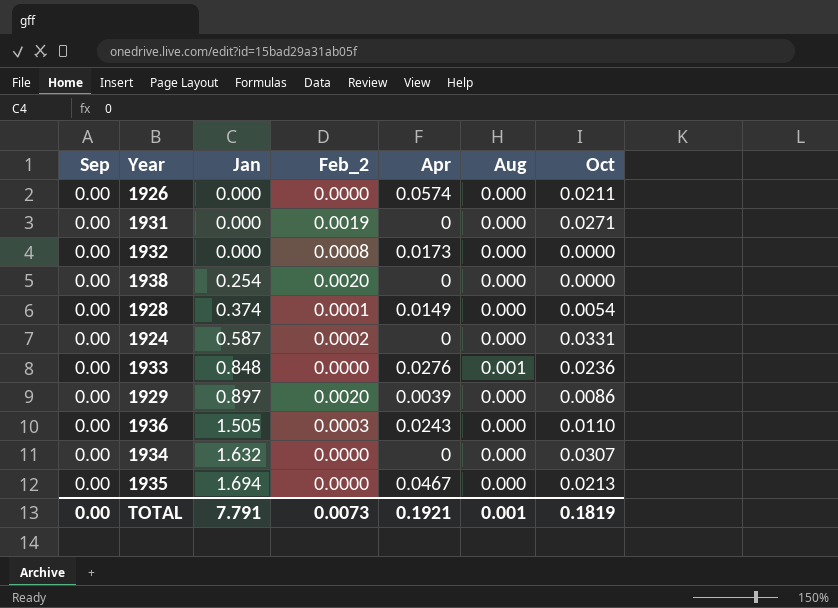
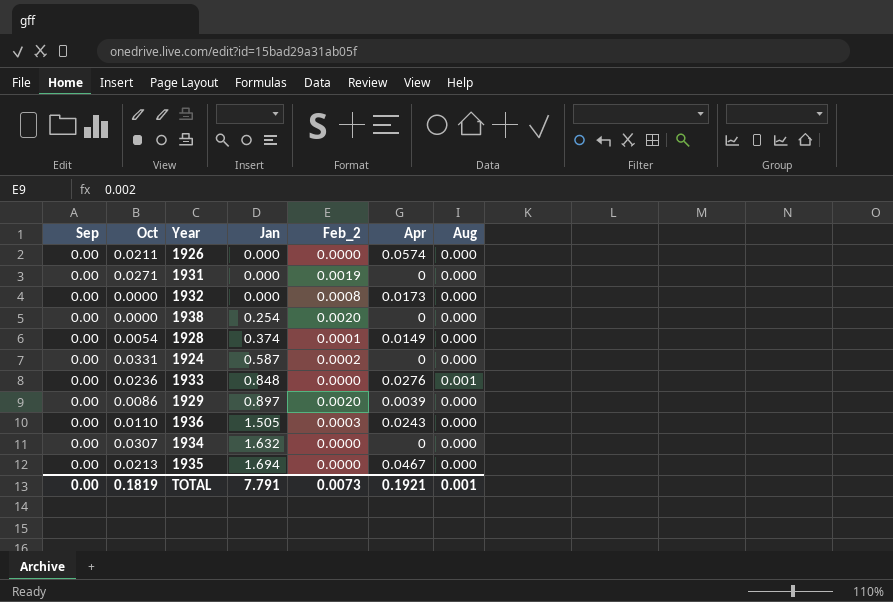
column Oct | position: 7 -> 2

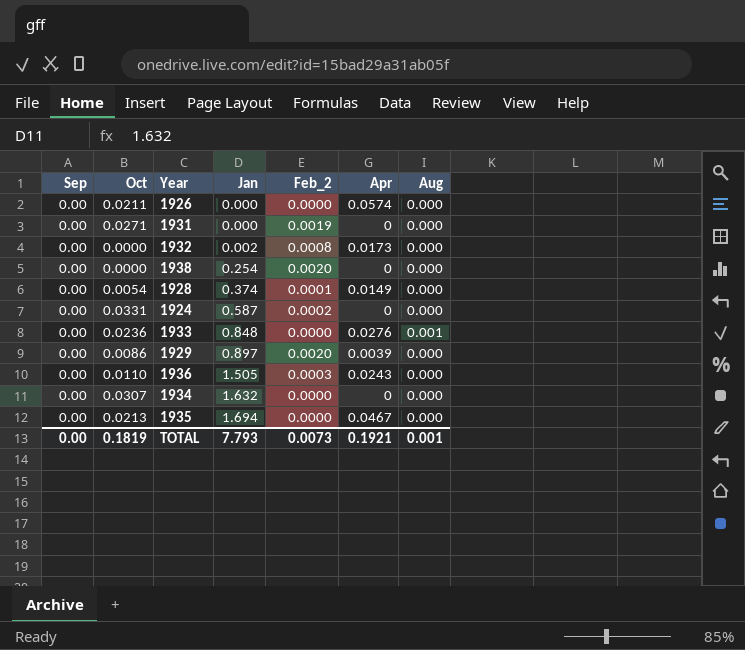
1932 | Jan: 0.000 -> 0.002
TOTAL | Jan: 7.791 -> 7.793

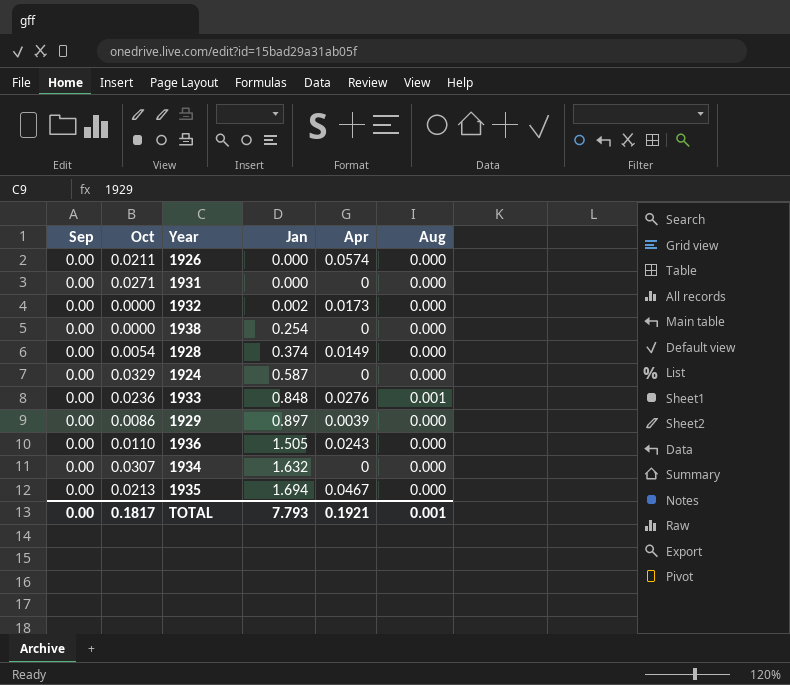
column Feb_2 | position: 5 -> none
1924 | Oct: 0.0331 -> 0.0329
TOTAL | Oct: 0.1819 -> 0.1817

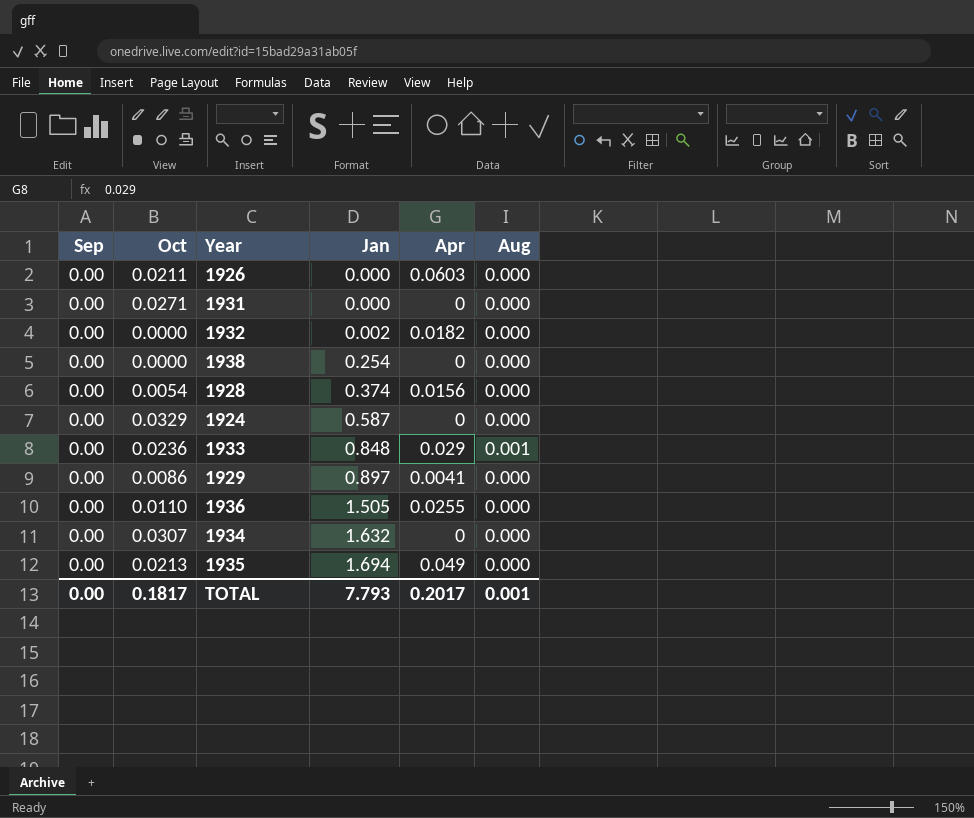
1926 | Apr: 0.0574 -> 0.0603
1932 | Apr: 0.0173 -> 0.0182
1928 | Apr: 0.0149 -> 0.0156
1933 | Apr: 0.0276 -> 0.029
1929 | Apr: 0.0039 -> 0.0041
1936 | Apr: 0.0243 -> 0.0255
1935 | Apr: 0.0467 -> 0.049
TOTAL | Apr: 0.1921 -> 0.2017

